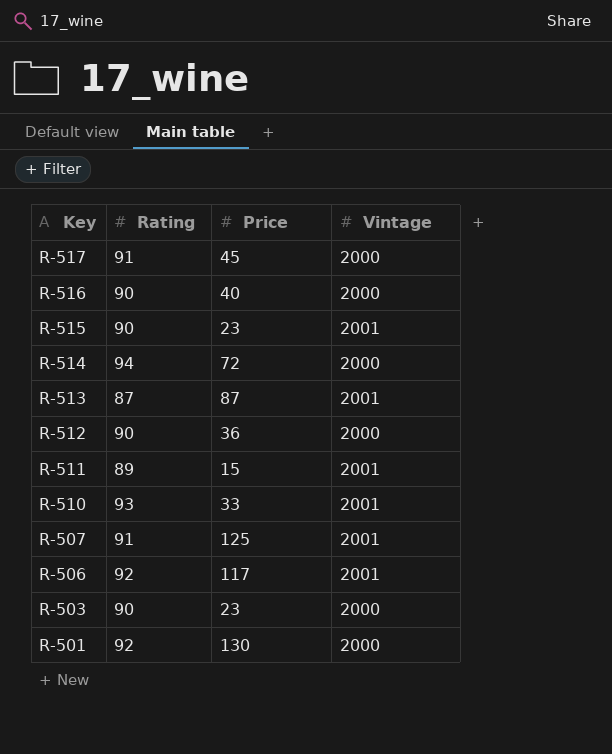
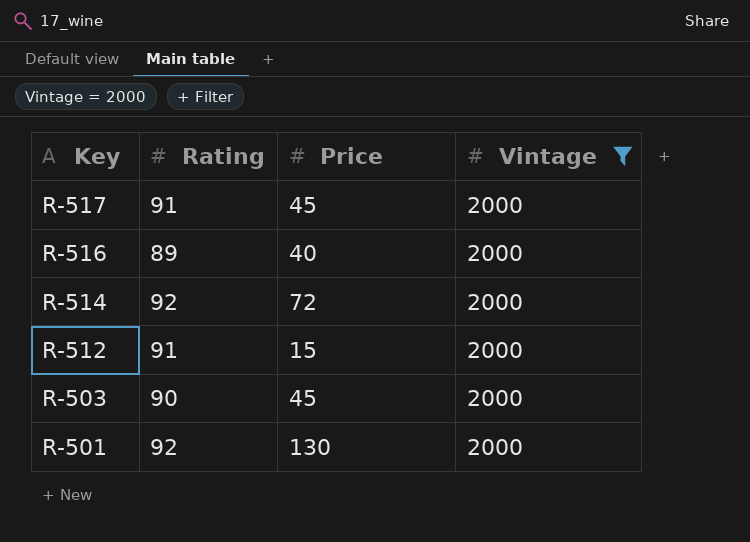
filter: none -> Vintage = 2000
R-516 | Rating: 90 -> 89
R-514 | Rating: 94 -> 92
R-512 | Rating: 90 -> 91
R-512 | Price: 36 -> 15
R-503 | Price: 23 -> 45

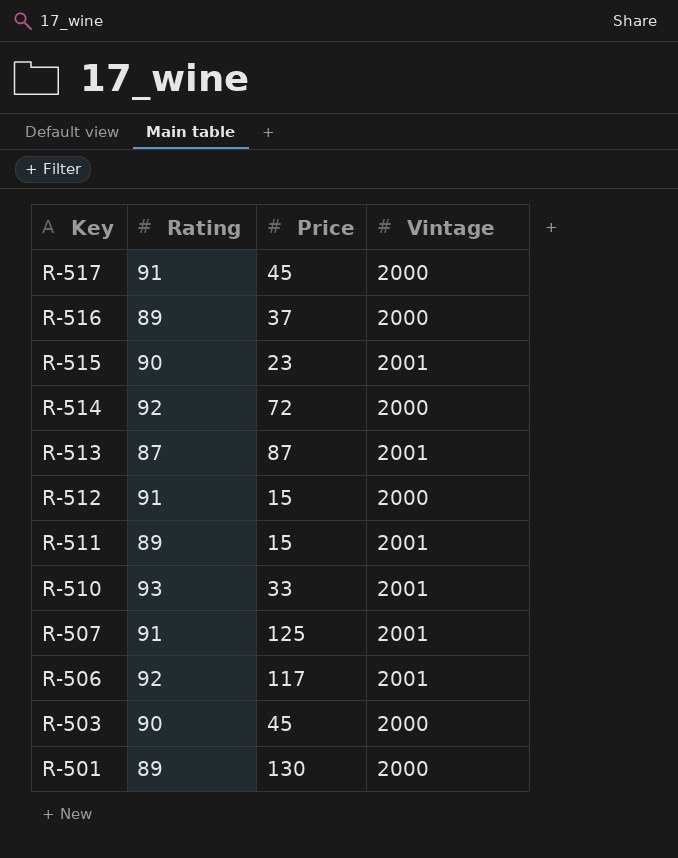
filter: Vintage = 2000 -> none
R-516 | Price: 40 -> 37
R-501 | Rating: 92 -> 89

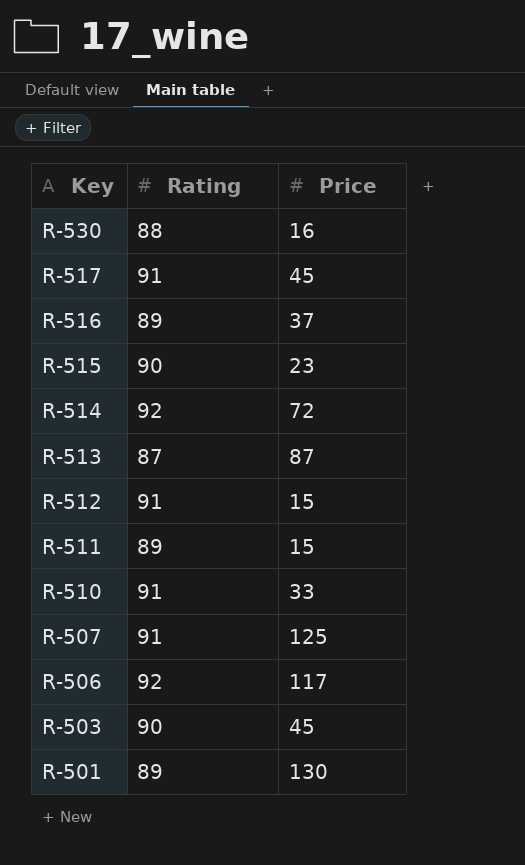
column Vintage | position: 4 -> none
row R-530: none -> 88 | 16
R-510 | Rating: 93 -> 91

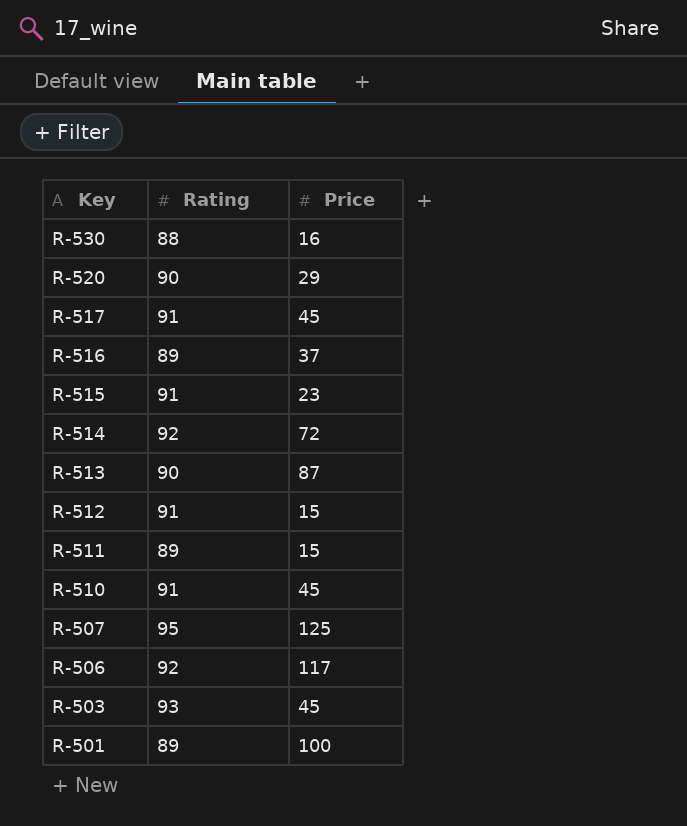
row R-520: none -> 90 | 29
R-515 | Rating: 90 -> 91
R-513 | Rating: 87 -> 90
R-510 | Price: 33 -> 45
R-507 | Rating: 91 -> 95
R-503 | Rating: 90 -> 93
R-501 | Price: 130 -> 100

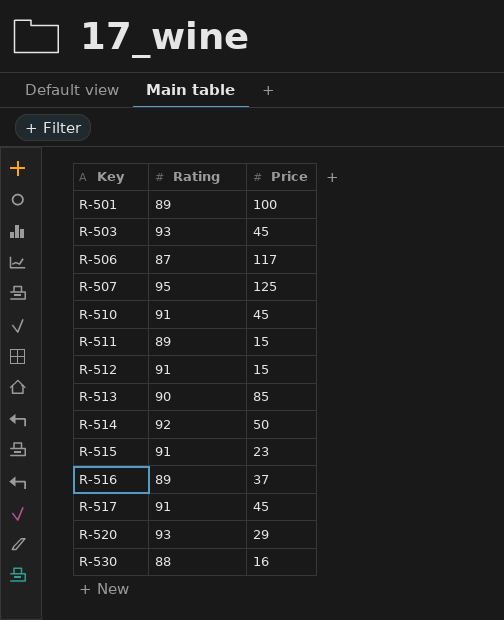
row order: Key descending -> Key ascending
R-506 | Rating: 92 -> 87
R-513 | Price: 87 -> 85
R-514 | Price: 72 -> 50
R-520 | Rating: 90 -> 93

